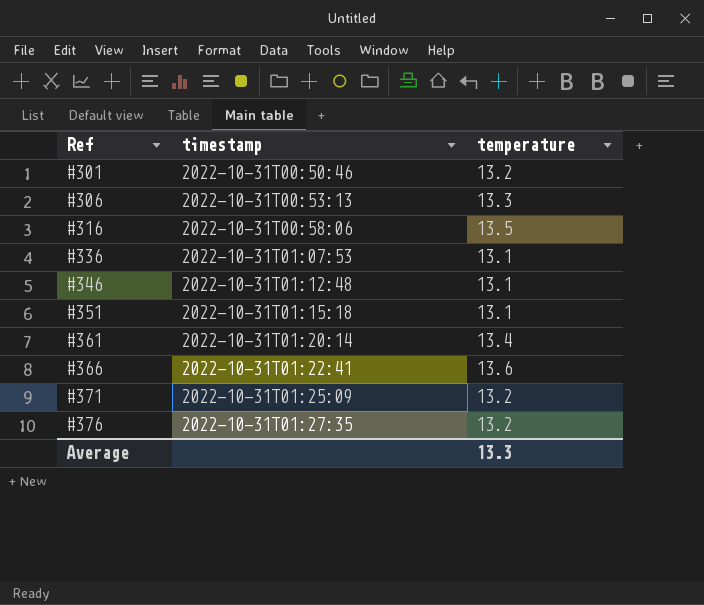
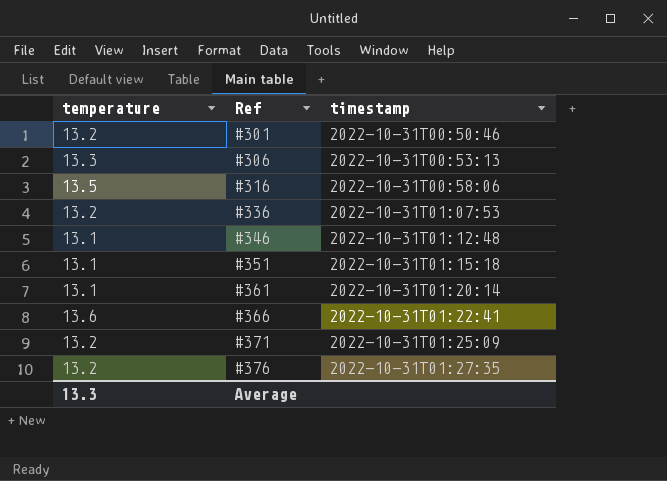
column temperature | position: 3 -> 1
#336 | temperature: 13.1 -> 13.2
#361 | temperature: 13.4 -> 13.1

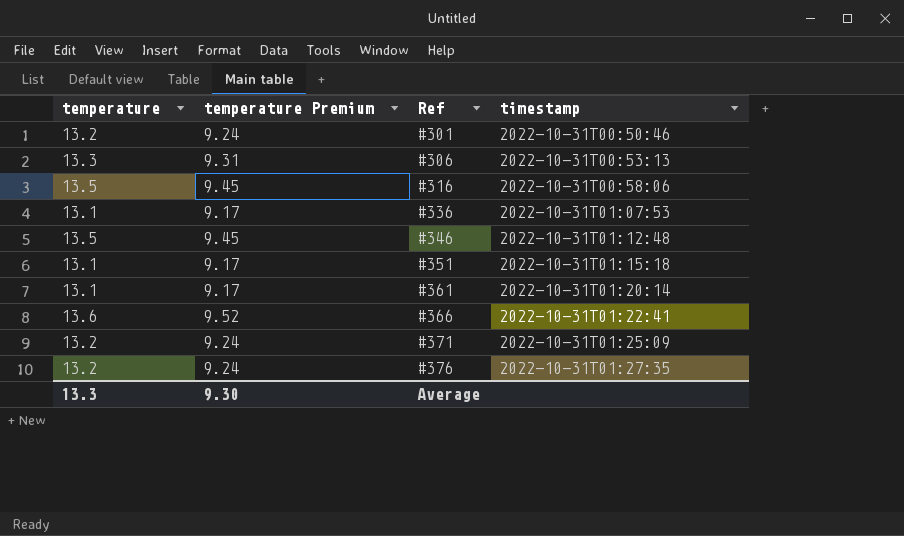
column temperature Premium | formula: none -> [temperature] * 0.7
#336 | temperature: 13.2 -> 13.1
#346 | temperature: 13.1 -> 13.5

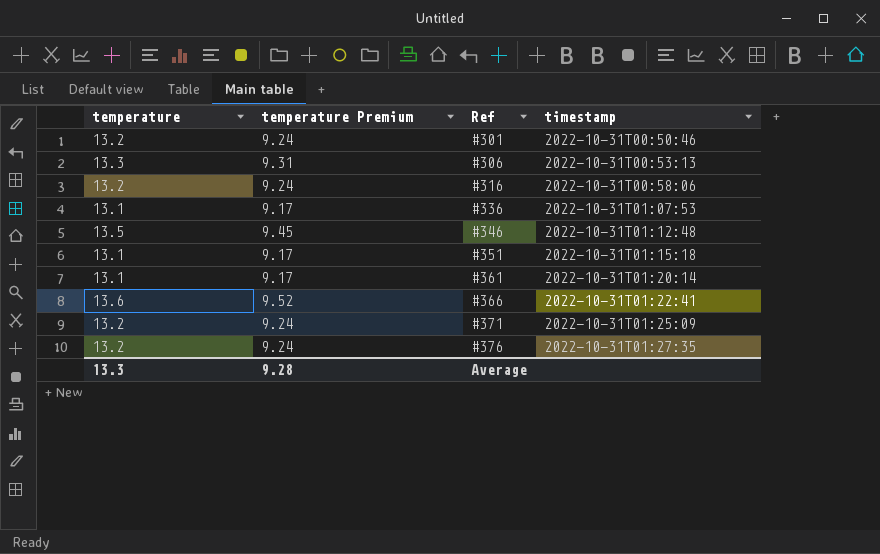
#316 | temperature: 13.5 -> 13.2
#316 | temperature Premium: 9.45 -> 9.24
Average | temperature Premium: 9.30 -> 9.28

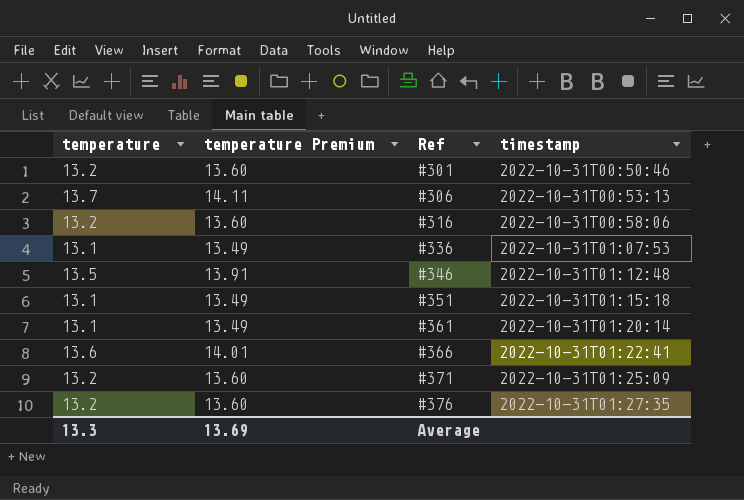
column temperature Premium | formula: [temperature] * 0.7 -> [temperature] * 1.03
#306 | temperature: 13.3 -> 13.7
Average | temperature Premium: 9.28 -> 13.69

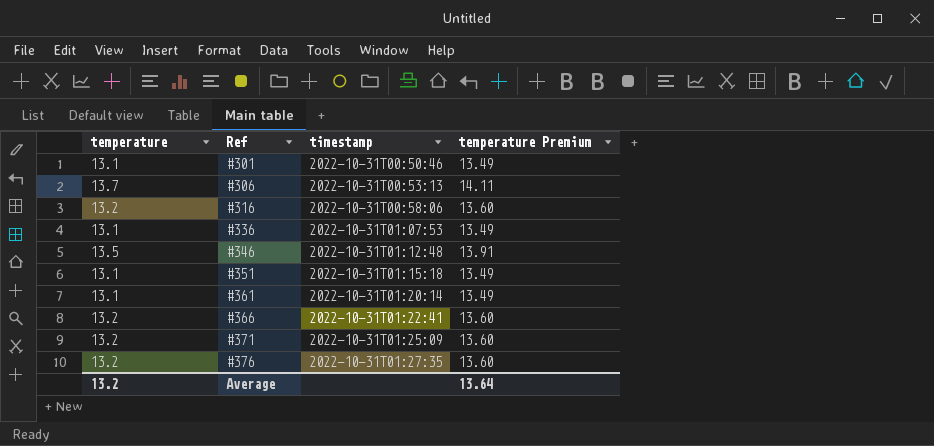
column temperature Premium | position: 2 -> 4
#301 | temperature: 13.2 -> 13.1
#301 | temperature Premium: 13.60 -> 13.49
#366 | temperature: 13.6 -> 13.2
#366 | temperature Premium: 14.01 -> 13.60
Average | temperature: 13.3 -> 13.2
Average | temperature Premium: 13.69 -> 13.64

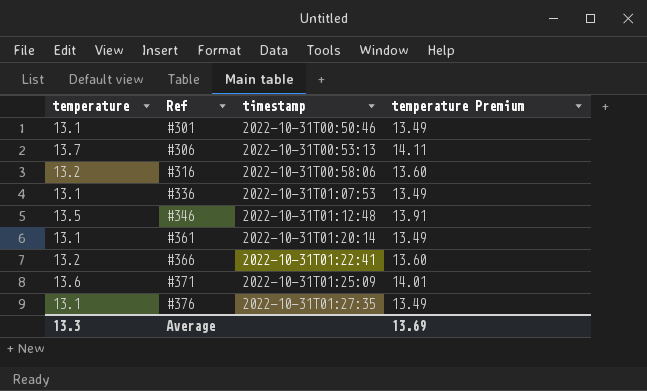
row #351: 13.1 | 2022-10-31T01:15:18 | 13.49 -> none
#371 | temperature: 13.2 -> 13.6
#371 | temperature Premium: 13.60 -> 14.01
#376 | temperature: 13.2 -> 13.1
#376 | temperature Premium: 13.60 -> 13.49
Average | temperature: 13.2 -> 13.3
Average | temperature Premium: 13.64 -> 13.69

